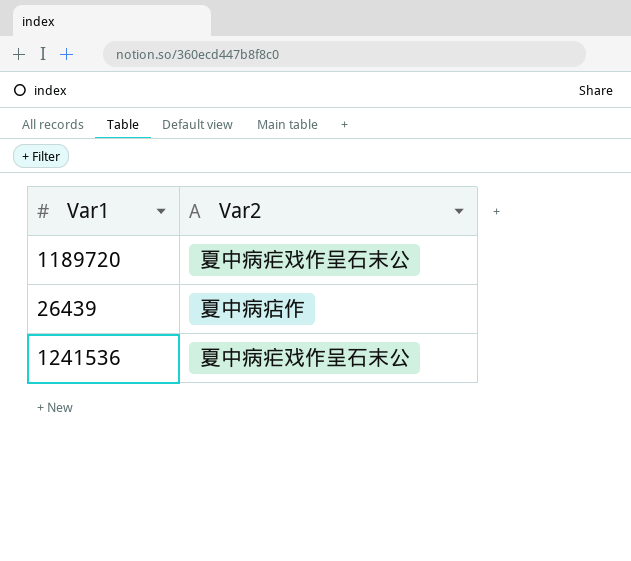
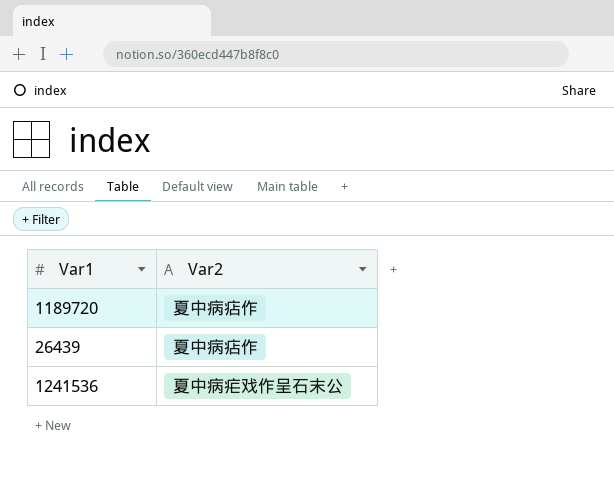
1189720 | Var2: 夏中病疟戏作呈石末公 -> 夏中病痁作

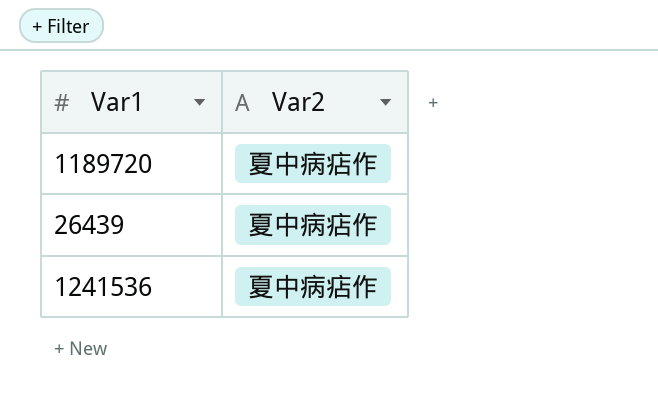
1241536 | Var2: 夏中病疟戏作呈石末公 -> 夏中病痁作

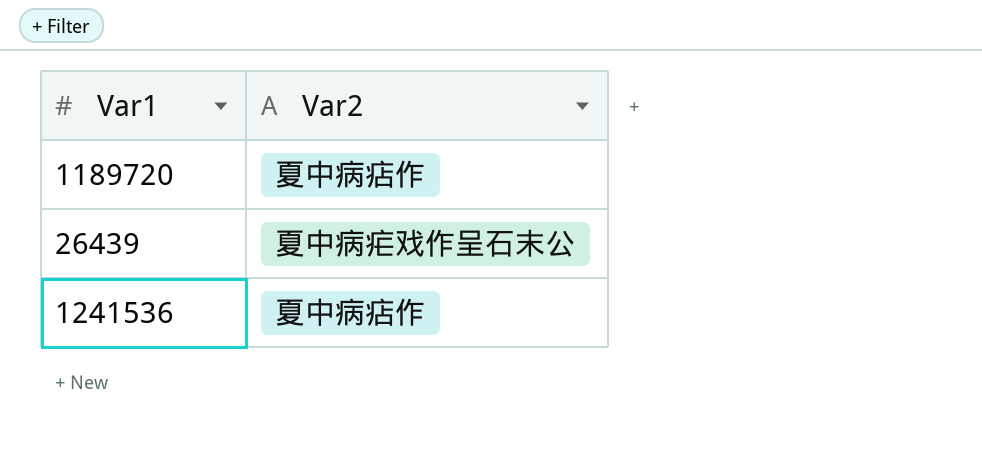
26439 | Var2: 夏中病痁作 -> 夏中病疟戏作呈石末公

